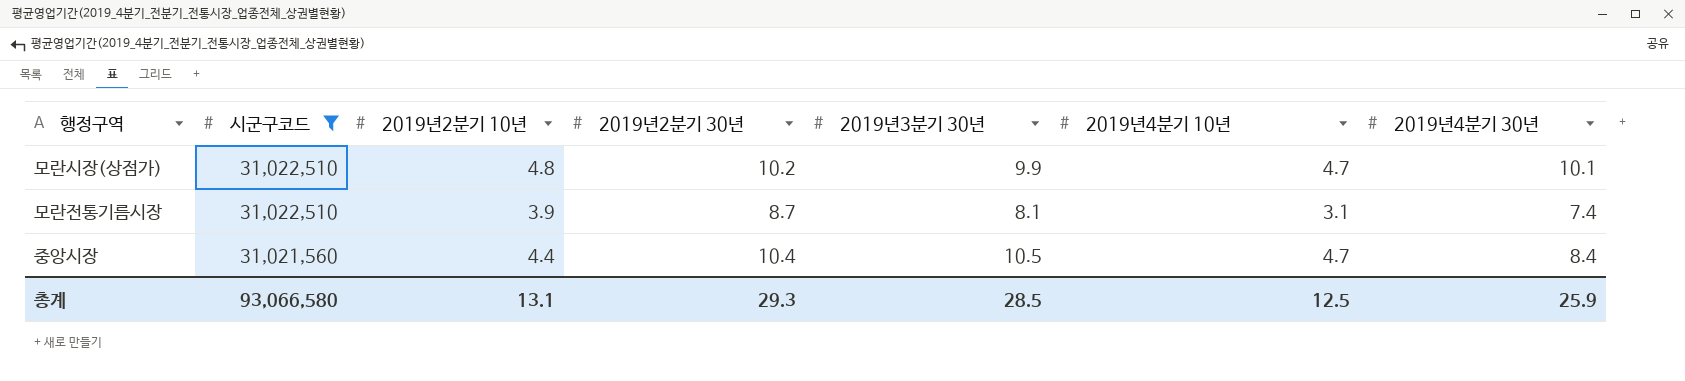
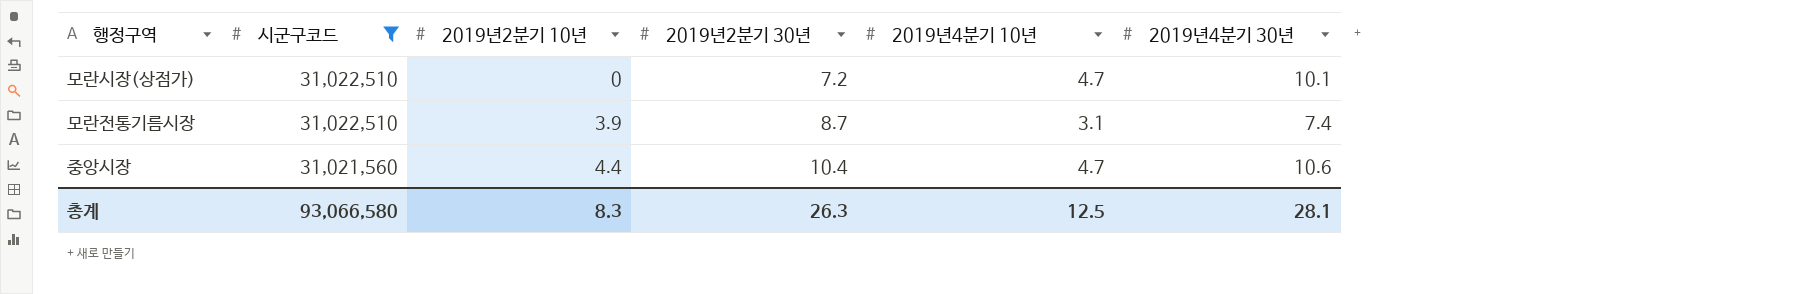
column 2019년3분기 30년 | position: 5 -> none
모란시장(상점가) | 2019년2분기 10년: 4.8 -> 0
모란시장(상점가) | 2019년2분기 30년: 10.2 -> 7.2
중앙시장 | 2019년4분기 30년: 8.4 -> 10.6
총계 | 2019년2분기 10년: 13.1 -> 8.3
총계 | 2019년2분기 30년: 29.3 -> 26.3
총계 | 2019년4분기 30년: 25.9 -> 28.1

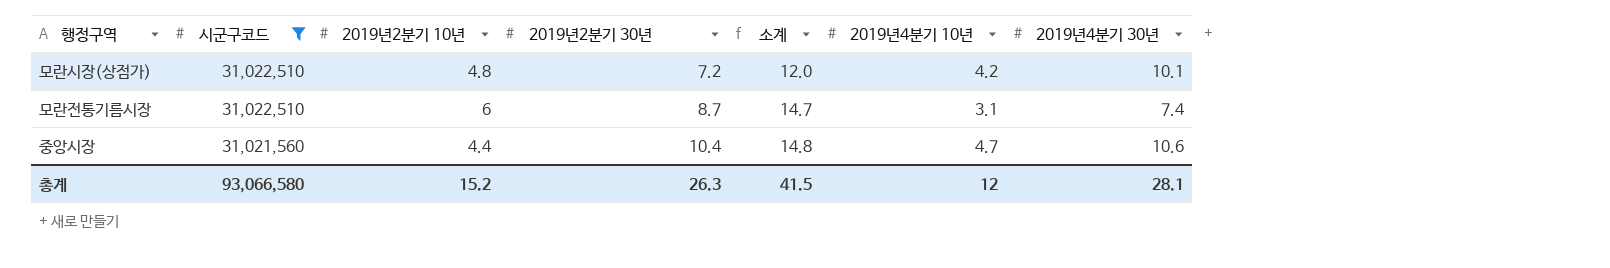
column 소계 | formula: none -> [2019년2분기 10년] + [2019년2분기 30년]
모란시장(상점가) | 2019년2분기 10년: 0 -> 4.8
모란시장(상점가) | 2019년4분기 10년: 4.7 -> 4.2
모란전통기름시장 | 2019년2분기 10년: 3.9 -> 6
총계 | 2019년2분기 10년: 8.3 -> 15.2
총계 | 2019년4분기 10년: 12.5 -> 12

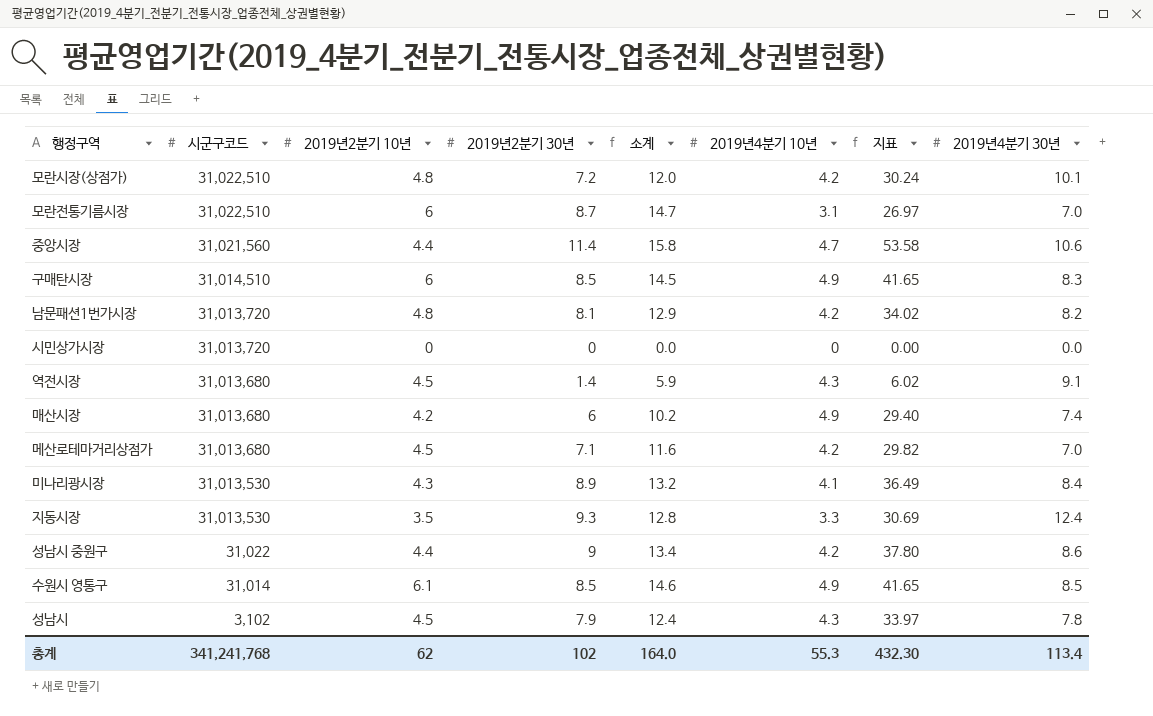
filter: 시군구코드 >= 31,021,560 -> none
column 지표 | formula: none -> [2019년2분기 30년] * [2019년4분기 10년]
모란전통기름시장 | 2019년4분기 30년: 7.4 -> 7.0
중앙시장 | 2019년2분기 30년: 10.4 -> 11.4
중앙시장 | 소계: 14.8 -> 15.8
총계 | 시군구코드: 93,066,580 -> 341,241,768
총계 | 2019년2분기 10년: 15.2 -> 62
총계 | 2019년2분기 30년: 26.3 -> 102
총계 | 소계: 41.5 -> 164.0
총계 | 2019년4분기 10년: 12 -> 55.3
총계 | 2019년4분기 30년: 28.1 -> 113.4

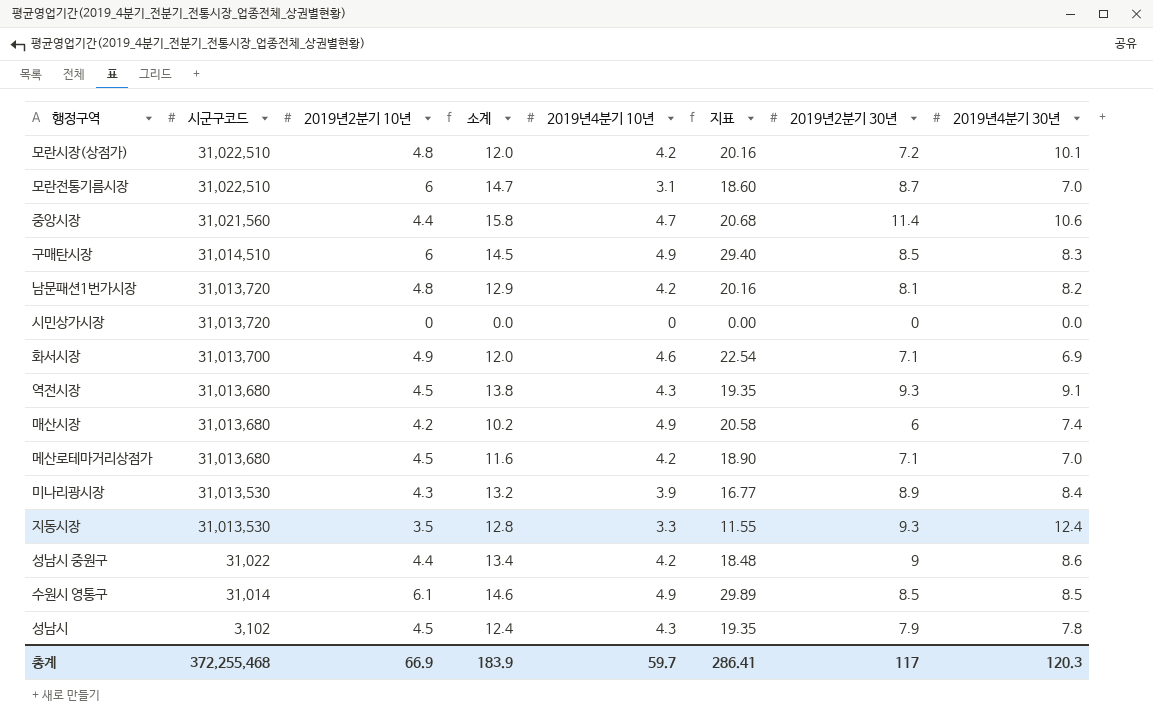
column 지표 | formula: [2019년2분기 30년] * [2019년4분기 10년] -> [2019년2분기 10년] * [2019년4분기 10년]
column 2019년2분기 30년 | position: 4 -> 7
row 화서시장: none -> 31,013,700 | 4.9 | 12.0 | 4.6 | 22.54 | 7.1 | 6.9
역전시장 | 소계: 5.9 -> 13.8
역전시장 | 2019년2분기 30년: 1.4 -> 9.3
미나리광시장 | 2019년4분기 10년: 4.1 -> 3.9
총계 | 시군구코드: 341,241,768 -> 372,255,468
총계 | 2019년2분기 10년: 62 -> 66.9
총계 | 소계: 164.0 -> 183.9
총계 | 2019년4분기 10년: 55.3 -> 59.7
총계 | 지표: 432.30 -> 286.41
총계 | 2019년2분기 30년: 102 -> 117
총계 | 2019년4분기 30년: 113.4 -> 120.3

